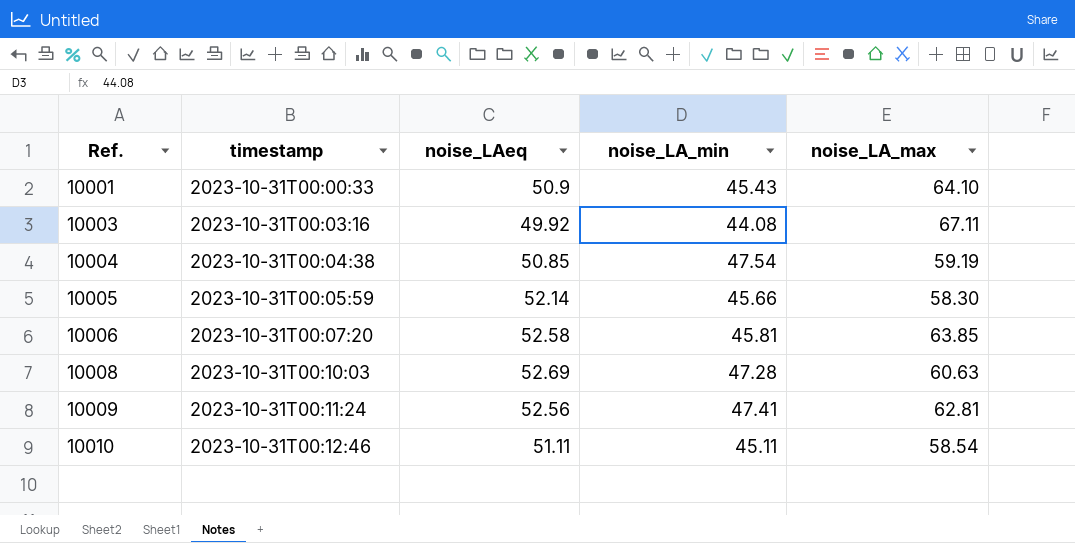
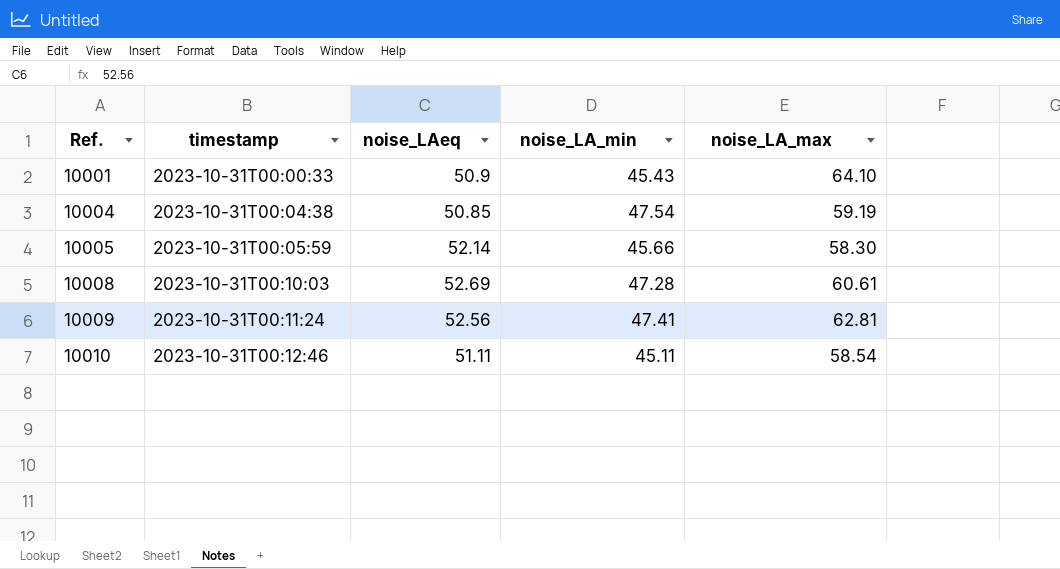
row 10003: 2023-10-31T00:03:16 | 49.92 | 44.08 | 67.11 -> none
row 10006: 2023-10-31T00:07:20 | 52.58 | 45.81 | 63.85 -> none
10008 | noise_LA_max: 60.63 -> 60.61

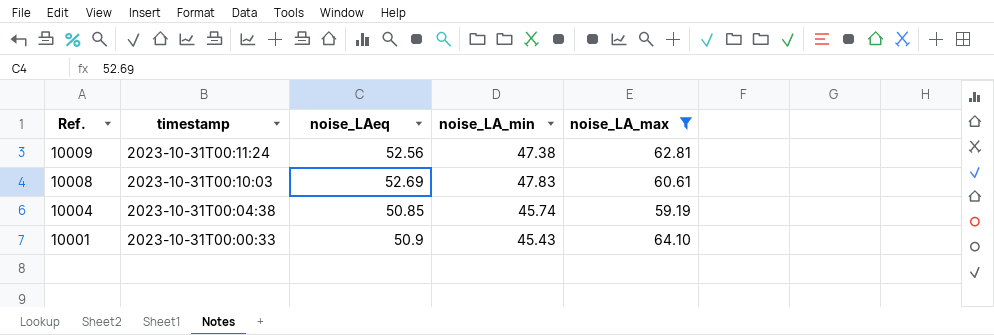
filter: none -> noise_LA_max >= 59.19
row order: Ref. ascending -> Ref. descending
10009 | noise_LA_min: 47.41 -> 47.38
10008 | noise_LA_min: 47.28 -> 47.83
10004 | noise_LA_min: 47.54 -> 45.74

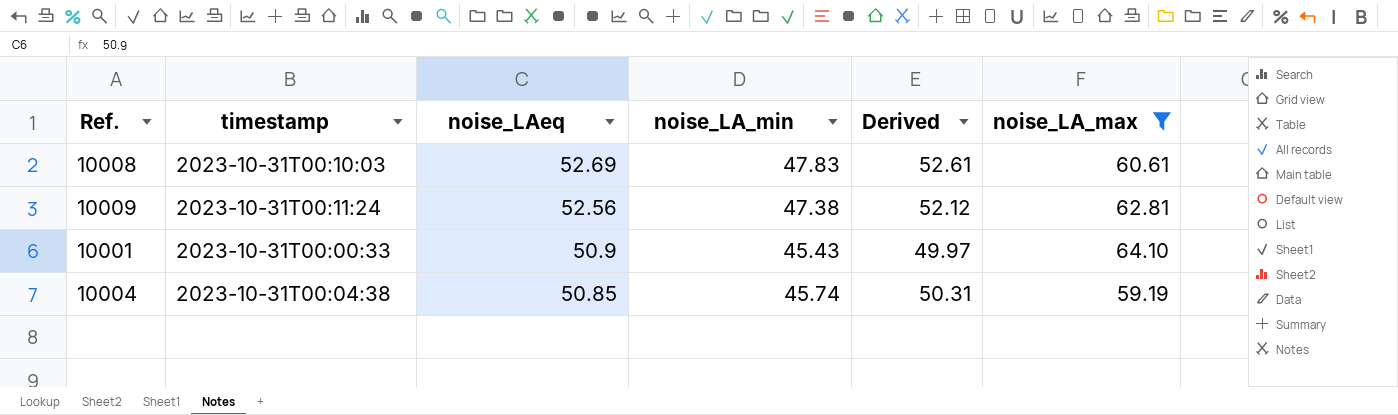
row order: Ref. descending -> noise_LAeq descending
column Derived | formula: none -> [noise_LA_min] * 1.1

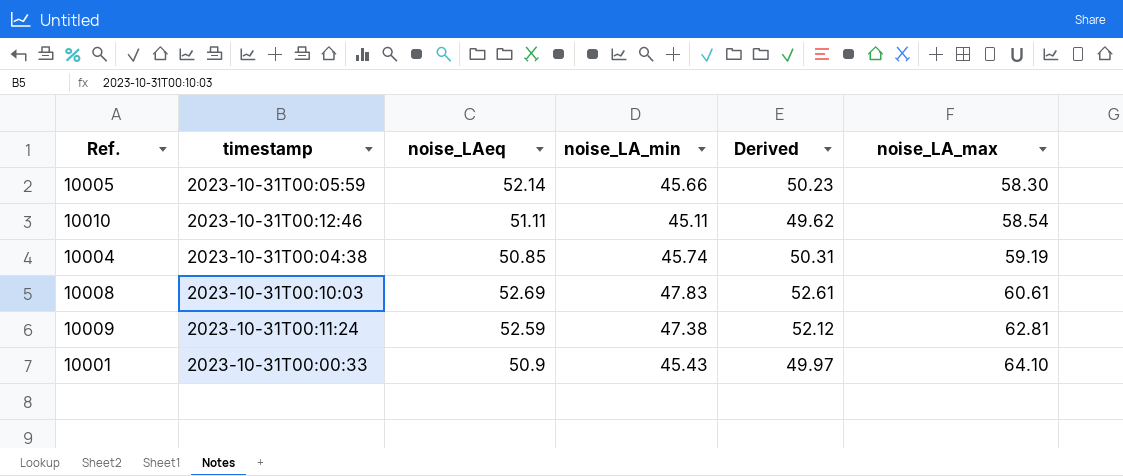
filter: noise_LA_max >= 59.19 -> none
row order: noise_LAeq descending -> noise_LA_max ascending
10009 | noise_LAeq: 52.56 -> 52.59

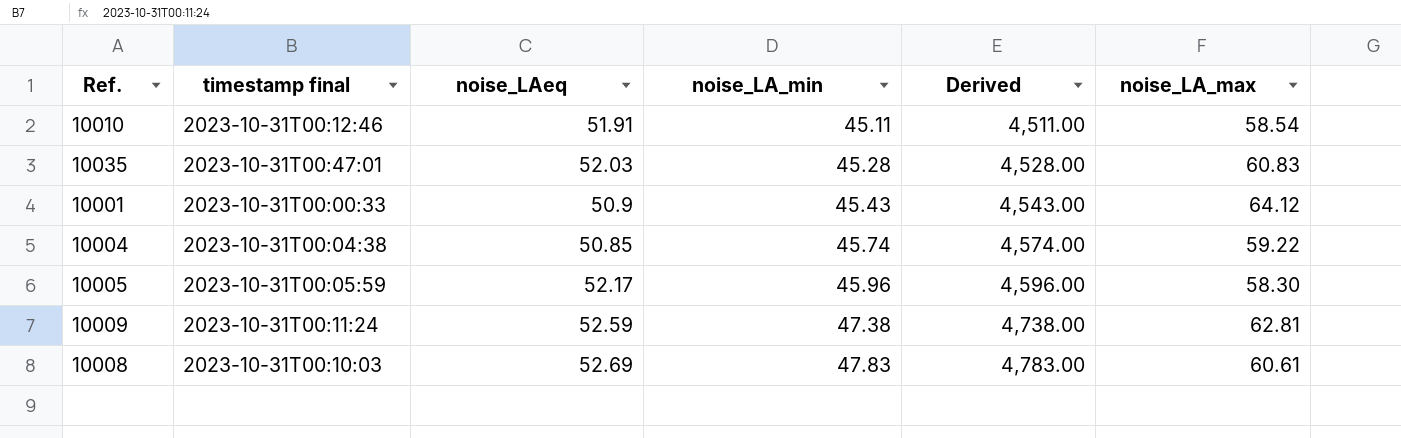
row order: noise_LA_max ascending -> noise_LA_min ascending
column name: timestamp -> timestamp final
column Derived | formula: [noise_LA_min] * 1.1 -> [noise_LA_min] * 100
10010 | noise_LAeq: 51.11 -> 51.91
row 10035: none -> 2023-10-31T00:47:01 | 52.03 | 45.28 | 4,528.00 | 60.83
10001 | noise_LA_max: 64.10 -> 64.12
10004 | noise_LA_max: 59.19 -> 59.22
10005 | noise_LAeq: 52.14 -> 52.17
10005 | noise_LA_min: 45.66 -> 45.96

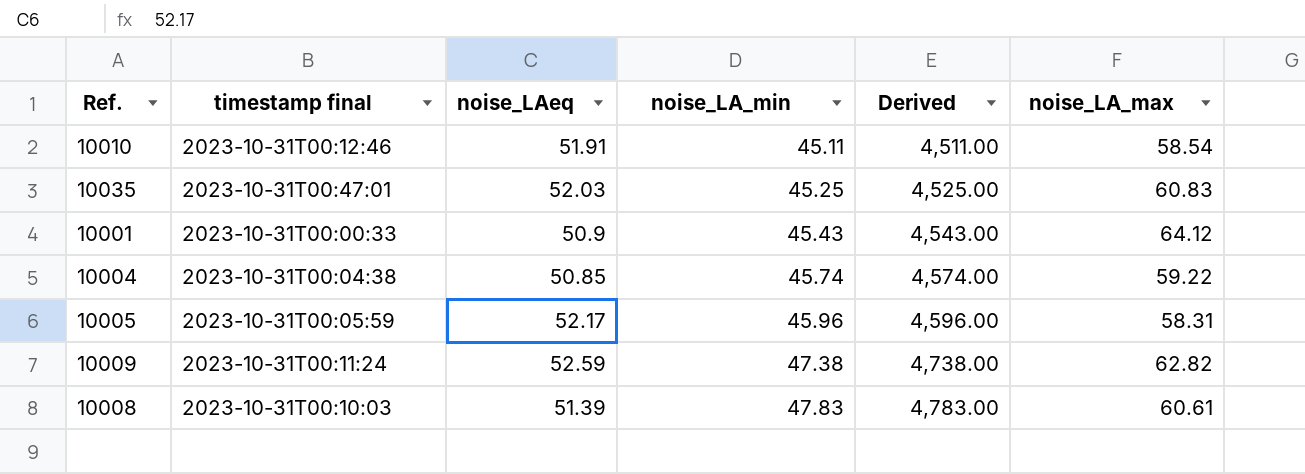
10035 | noise_LA_min: 45.28 -> 45.25
10035 | Derived: 4,528.00 -> 4,525.00
10005 | noise_LA_max: 58.30 -> 58.31
10009 | noise_LA_max: 62.81 -> 62.82
10008 | noise_LAeq: 52.69 -> 51.39

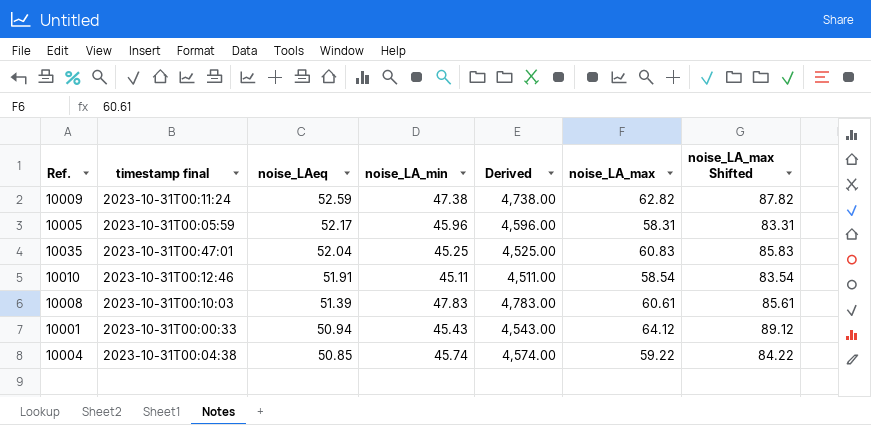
row order: noise_LA_min ascending -> noise_LAeq descending
column noise_LA_max Shifted | formula: none -> [noise_LA_max] + 25
10035 | noise_LAeq: 52.03 -> 52.04
10001 | noise_LAeq: 50.9 -> 50.94

